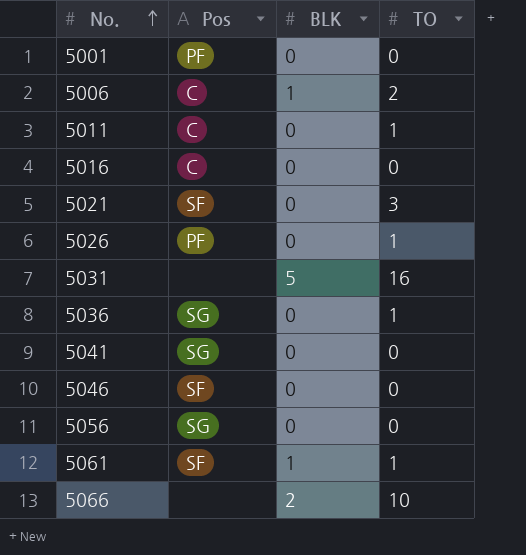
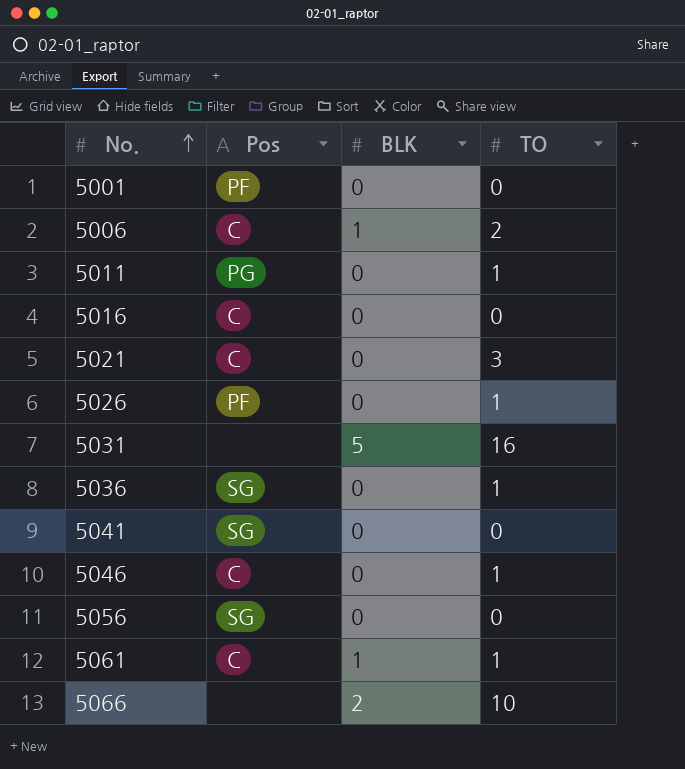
5011 | Pos: C -> PG
5021 | Pos: SF -> C
5046 | Pos: SF -> C
5046 | TO: 0 -> 1
5061 | Pos: SF -> C

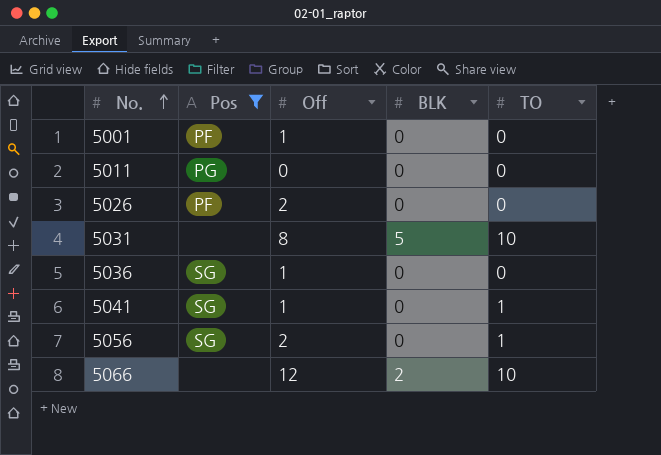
filter: none -> Pos != C
column Off | position: none -> 3
5011 | TO: 1 -> 0
5026 | TO: 1 -> 0
5031 | TO: 16 -> 10
5036 | TO: 1 -> 0
5041 | TO: 0 -> 1
5056 | TO: 0 -> 1

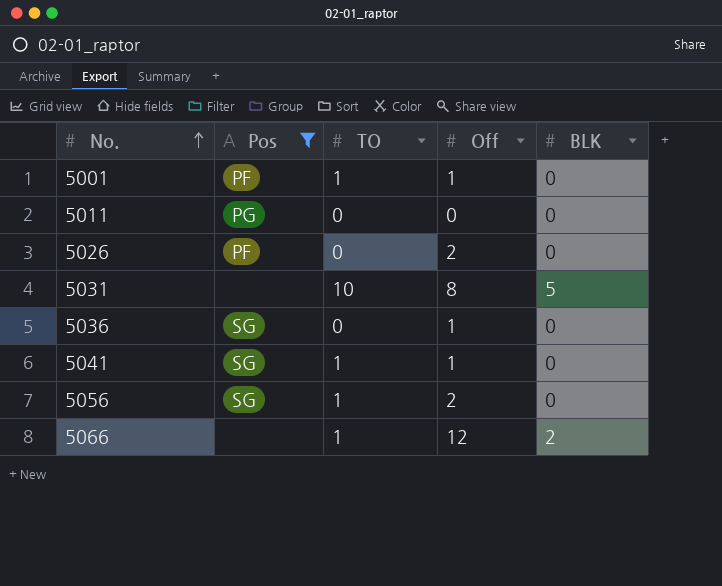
column TO | position: 5 -> 3
5001 | TO: 0 -> 1
5066 | TO: 10 -> 1

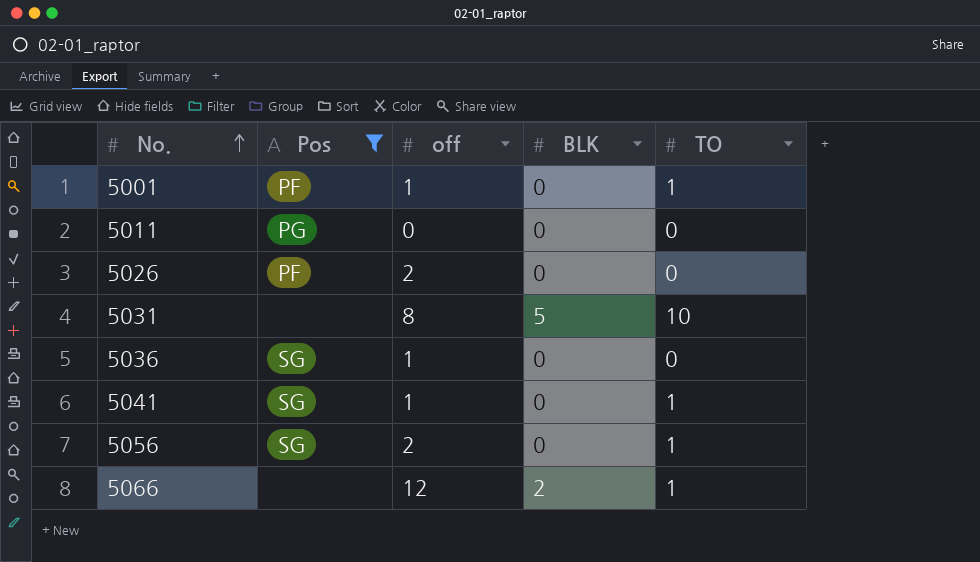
column name: Off -> off
column TO | position: 3 -> 5

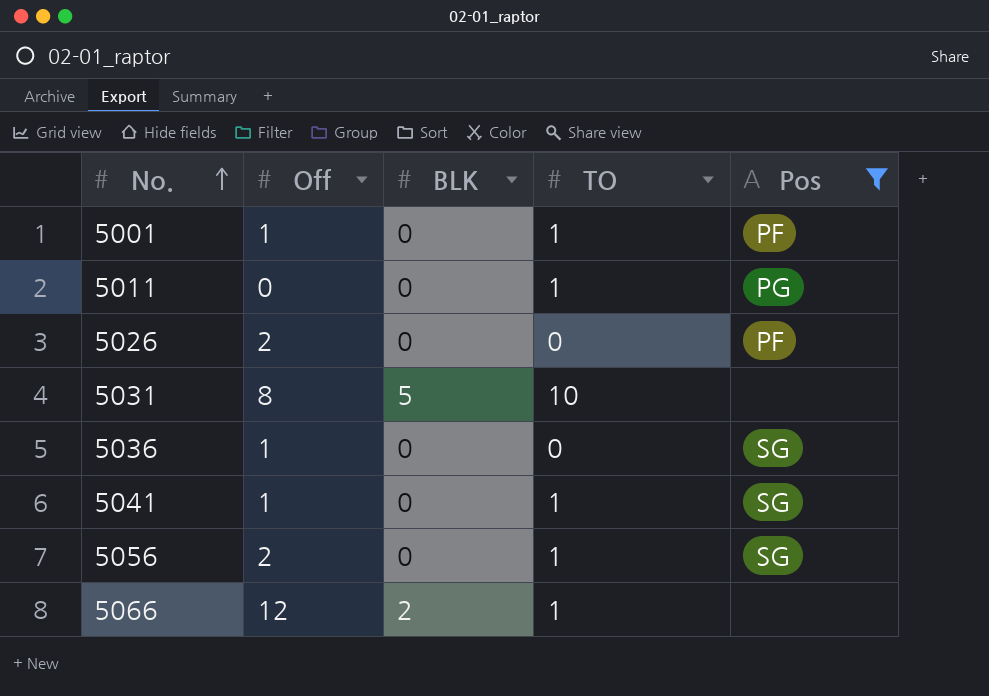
column name: off -> Off
column Pos | position: 2 -> 5
5011 | TO: 0 -> 1

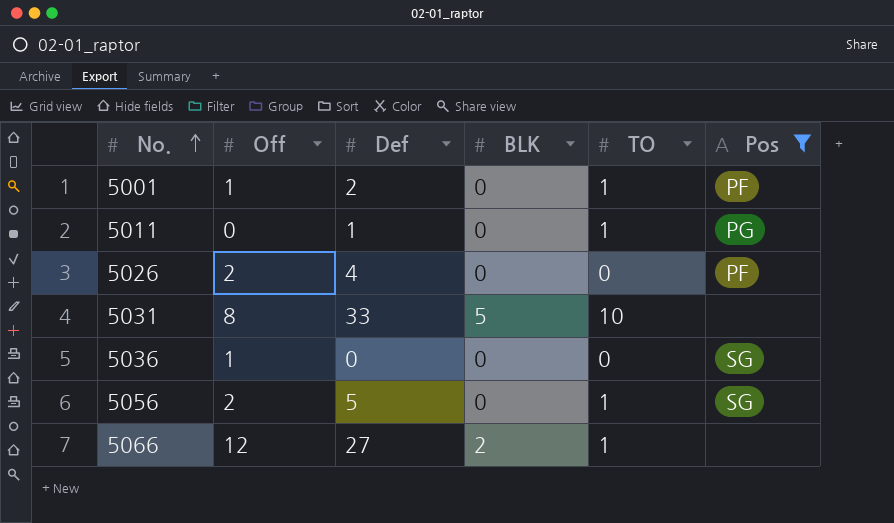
column Def | position: none -> 3
row 5041: 1 | 0 | 1 | SG -> none

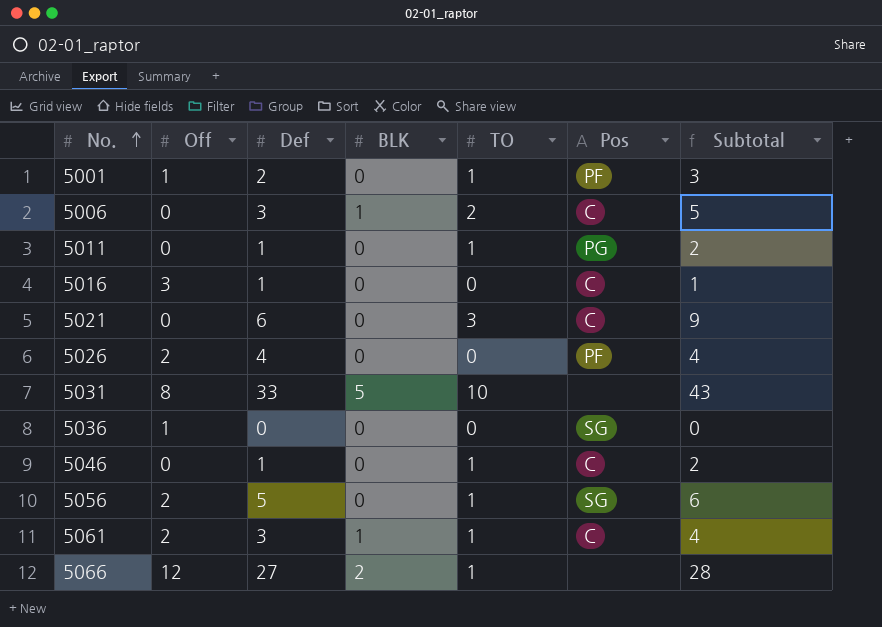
filter: Pos != C -> none
column Subtotal | formula: none -> [Def] + [TO]

